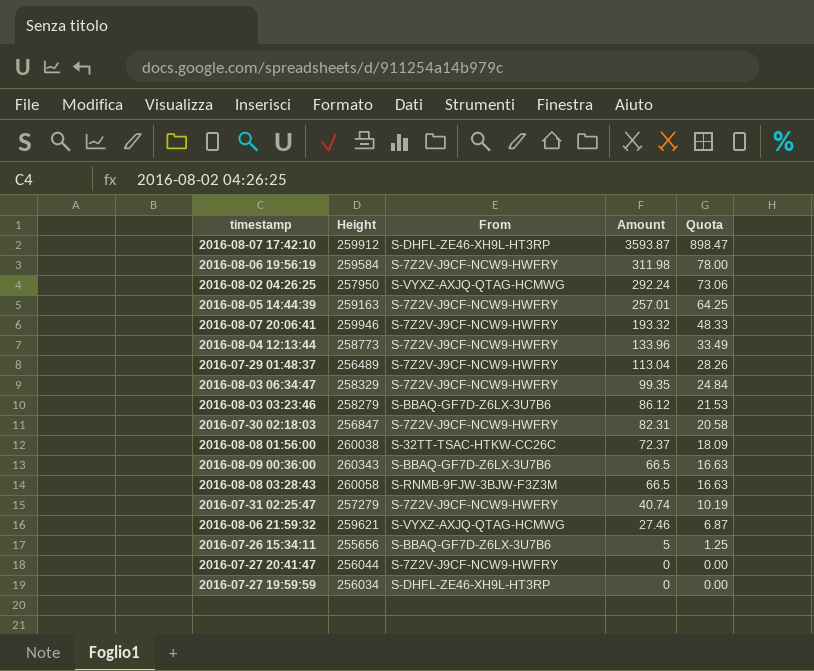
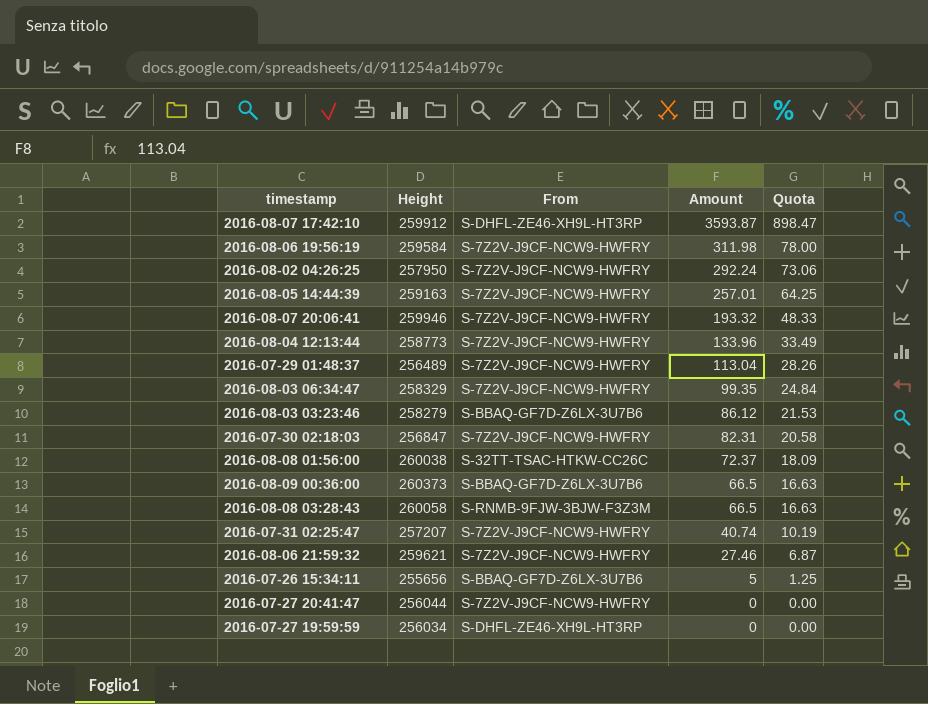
2016-08-02 04:26:25 | From: S-VYXZ-AXJQ-QTAG-HCMWG -> S-7Z2V-J9CF-NCW9-HWFRY
2016-08-09 00:36:00 | Height: 260343 -> 260373
2016-07-31 02:25:47 | Height: 257279 -> 257207
2016-08-06 21:59:32 | From: S-VYXZ-AXJQ-QTAG-HCMWG -> S-7Z2V-J9CF-NCW9-HWFRY

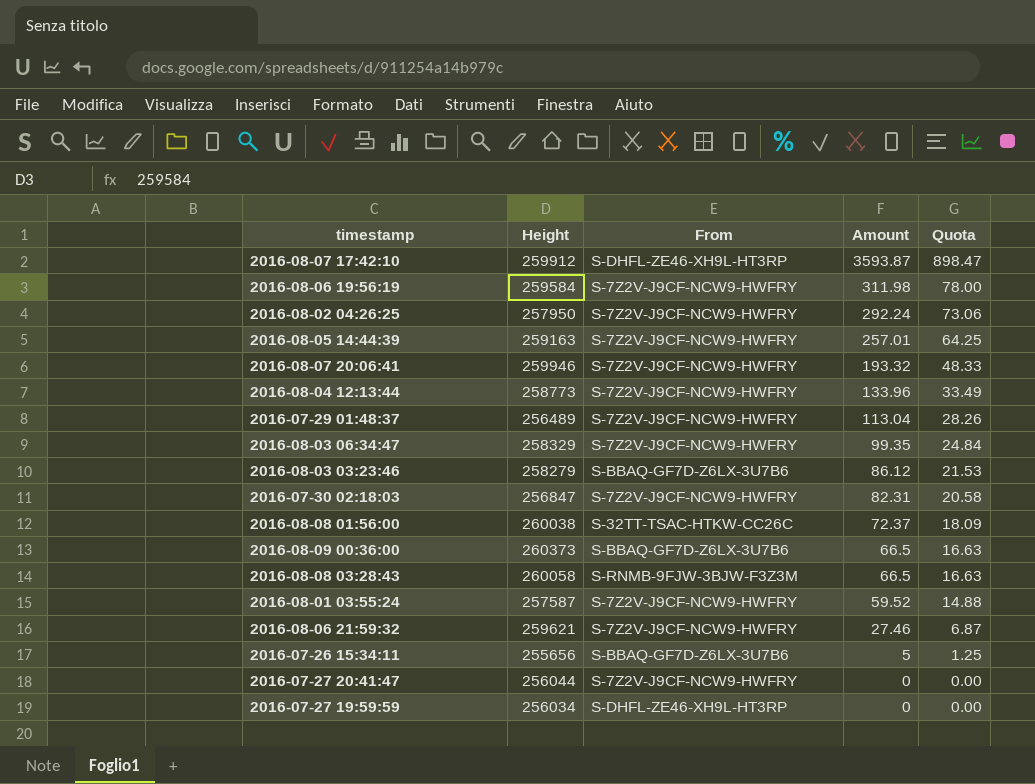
row 2016-07-31 02:25:47: 257207 | S-7Z2V-J9CF-NCW9-HWFRY | 40.74 | 10.19 -> none
row 2016-08-01 03:55:24: none -> 257587 | S-7Z2V-J9CF-NCW9-HWFRY | 59.52 | 14.88

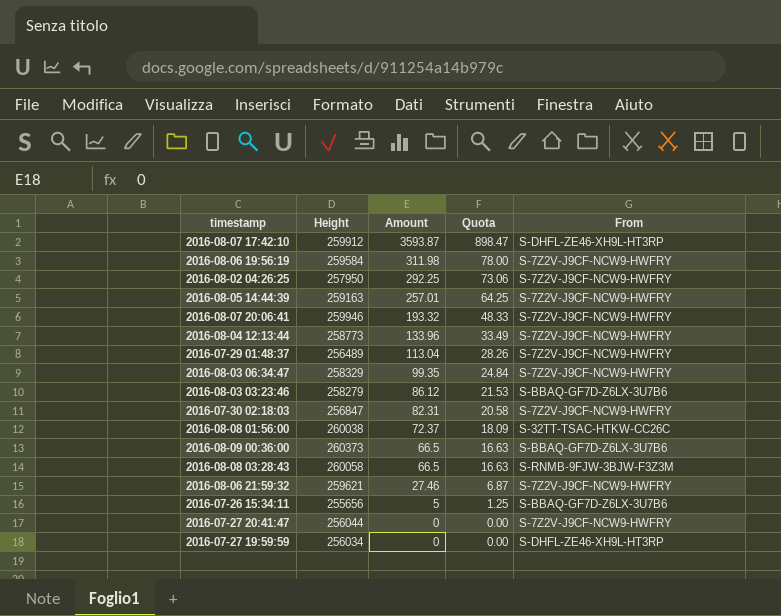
column From | position: 3 -> 5
row 2016-08-01 03:55:24: 257587 | S-7Z2V-J9CF-NCW9-HWFRY | 59.52 | 14.88 -> none
2016-08-02 04:26:25 | Amount: 292.24 -> 292.25

